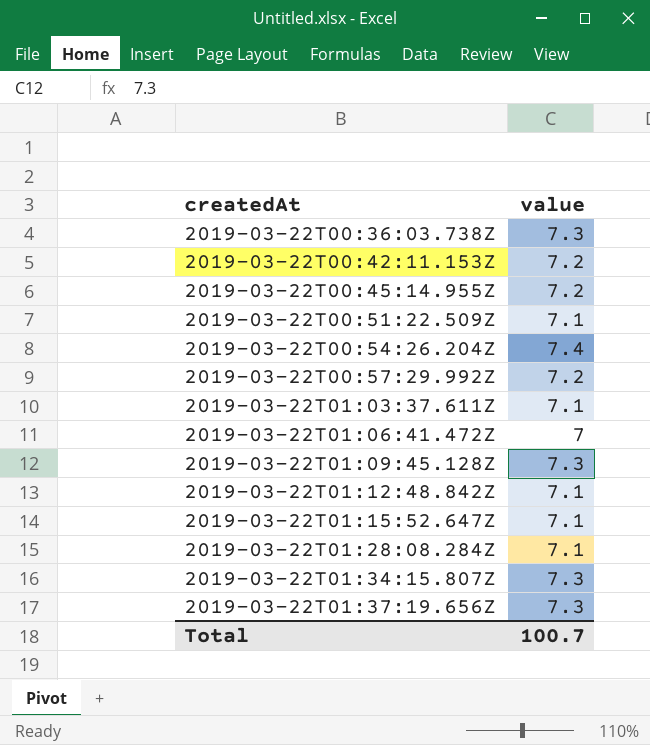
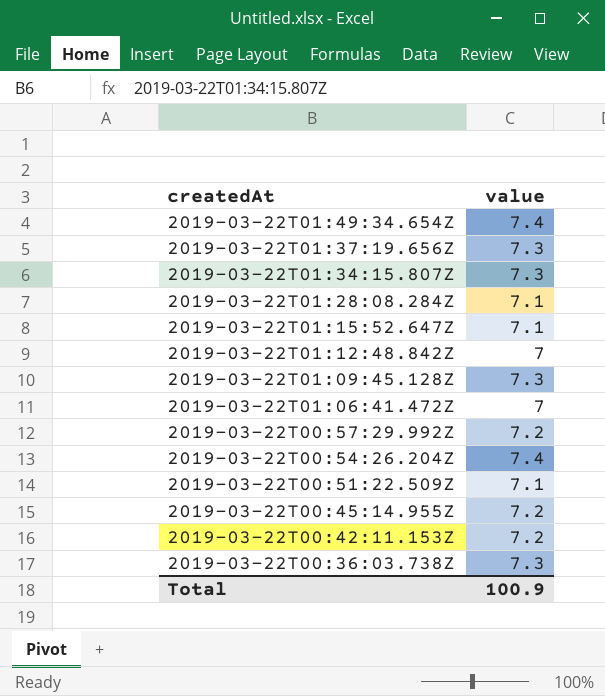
row order: createdAt ascending -> createdAt descending
row 2019-03-22T01:03:37.611Z: 7.1 -> none
row 2019-03-22T01:49:34.654Z: none -> 7.4
2019-03-22T01:12:48.842Z | value: 7.1 -> 7
Total | value: 100.7 -> 100.9

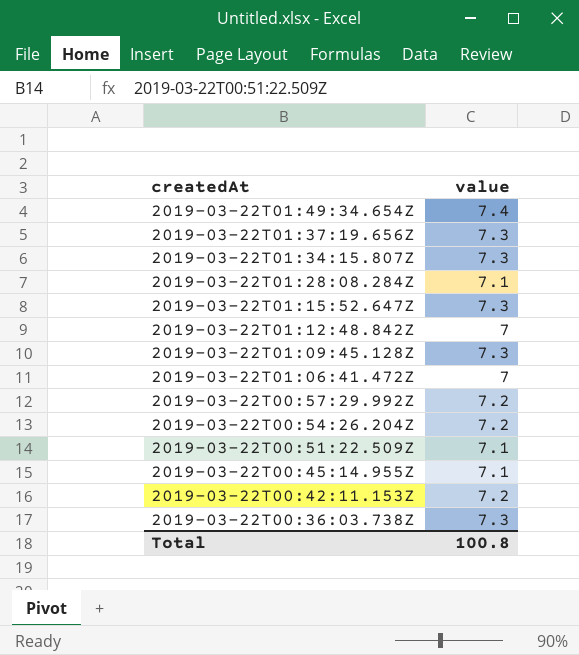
2019-03-22T01:15:52.647Z | value: 7.1 -> 7.3
2019-03-22T00:54:26.204Z | value: 7.4 -> 7.2
2019-03-22T00:45:14.955Z | value: 7.2 -> 7.1
Total | value: 100.9 -> 100.8

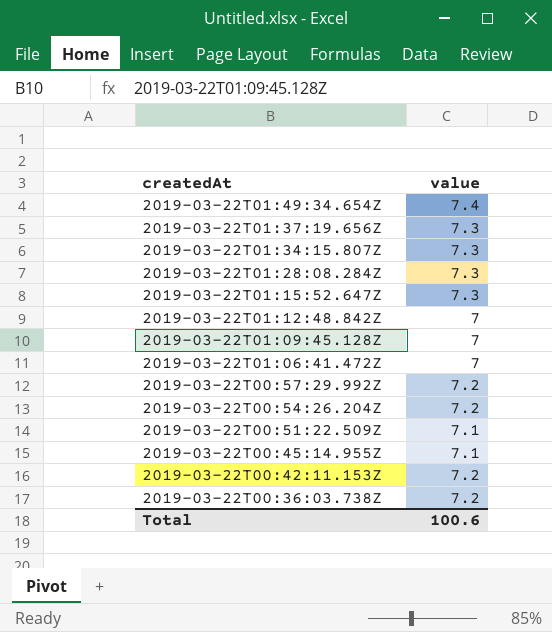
2019-03-22T01:28:08.284Z | value: 7.1 -> 7.3
2019-03-22T01:09:45.128Z | value: 7.3 -> 7
2019-03-22T00:36:03.738Z | value: 7.3 -> 7.2
Total | value: 100.8 -> 100.6

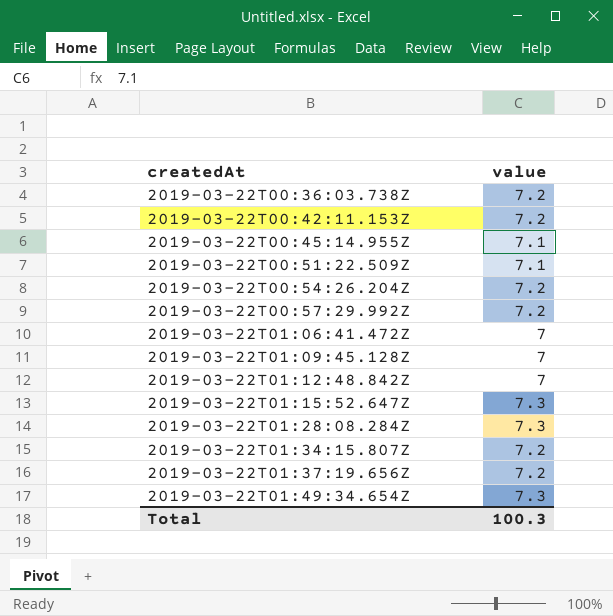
row order: createdAt descending -> createdAt ascending
2019-03-22T01:34:15.807Z | value: 7.3 -> 7.2
2019-03-22T01:37:19.656Z | value: 7.3 -> 7.2
2019-03-22T01:49:34.654Z | value: 7.4 -> 7.3
Total | value: 100.6 -> 100.3

